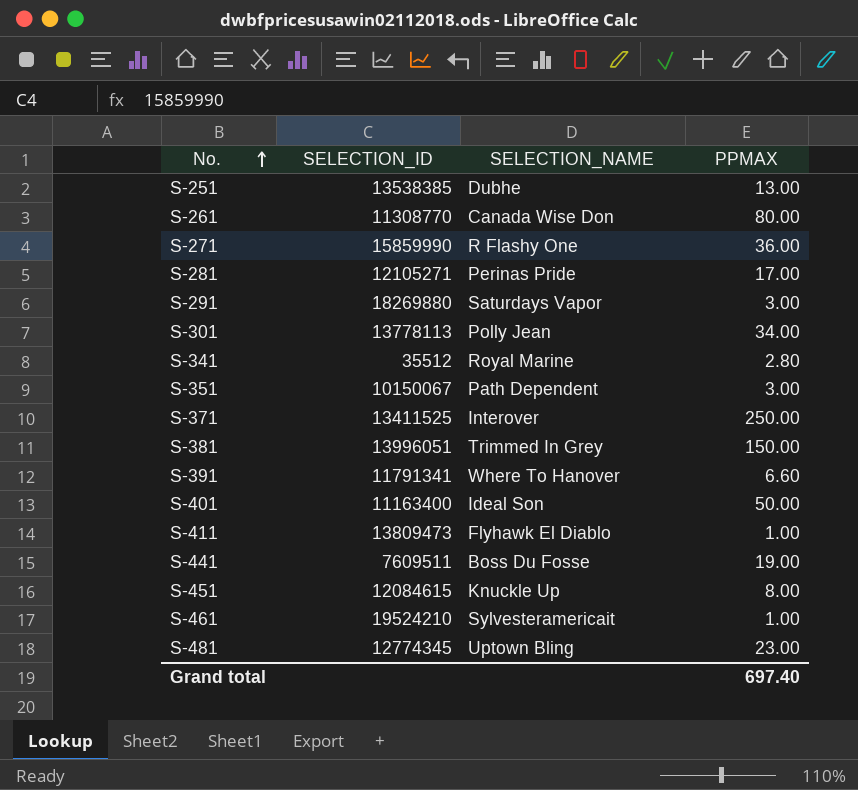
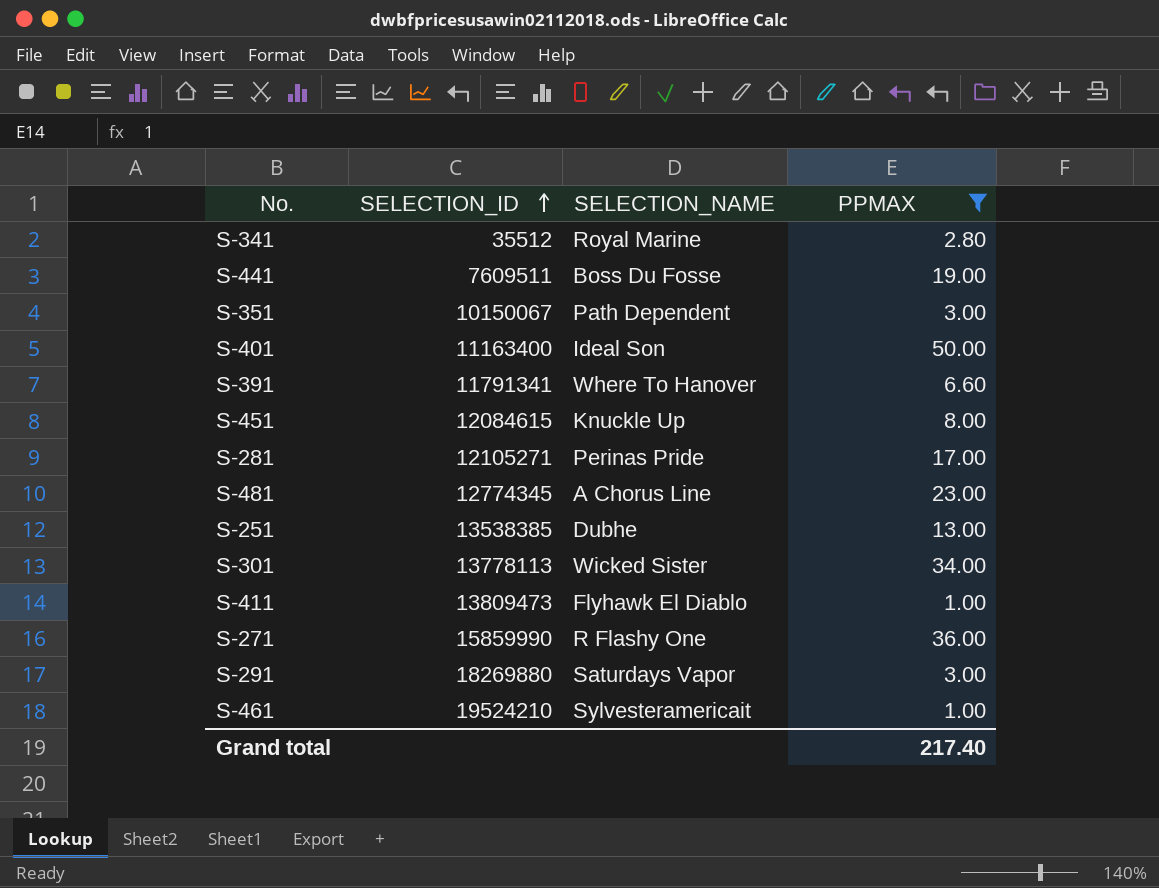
filter: none -> PPMAX <= 50.00
row order: No. ascending -> SELECTION_ID ascending
S-481 | SELECTION_NAME: Uptown Bling -> A Chorus Line
S-301 | SELECTION_NAME: Polly Jean -> Wicked Sister
Grand total | PPMAX: 697.40 -> 217.40

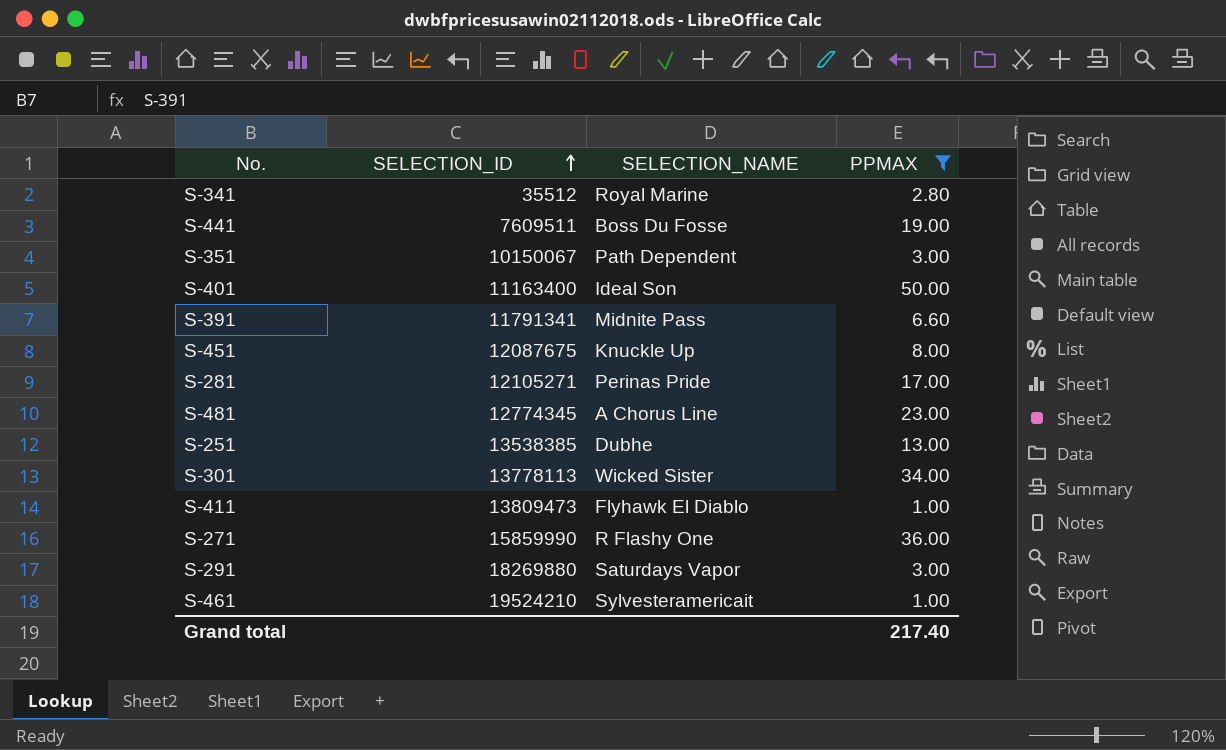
S-391 | SELECTION_NAME: Where To Hanover -> Midnite Pass
S-451 | SELECTION_ID: 12084615 -> 12087675

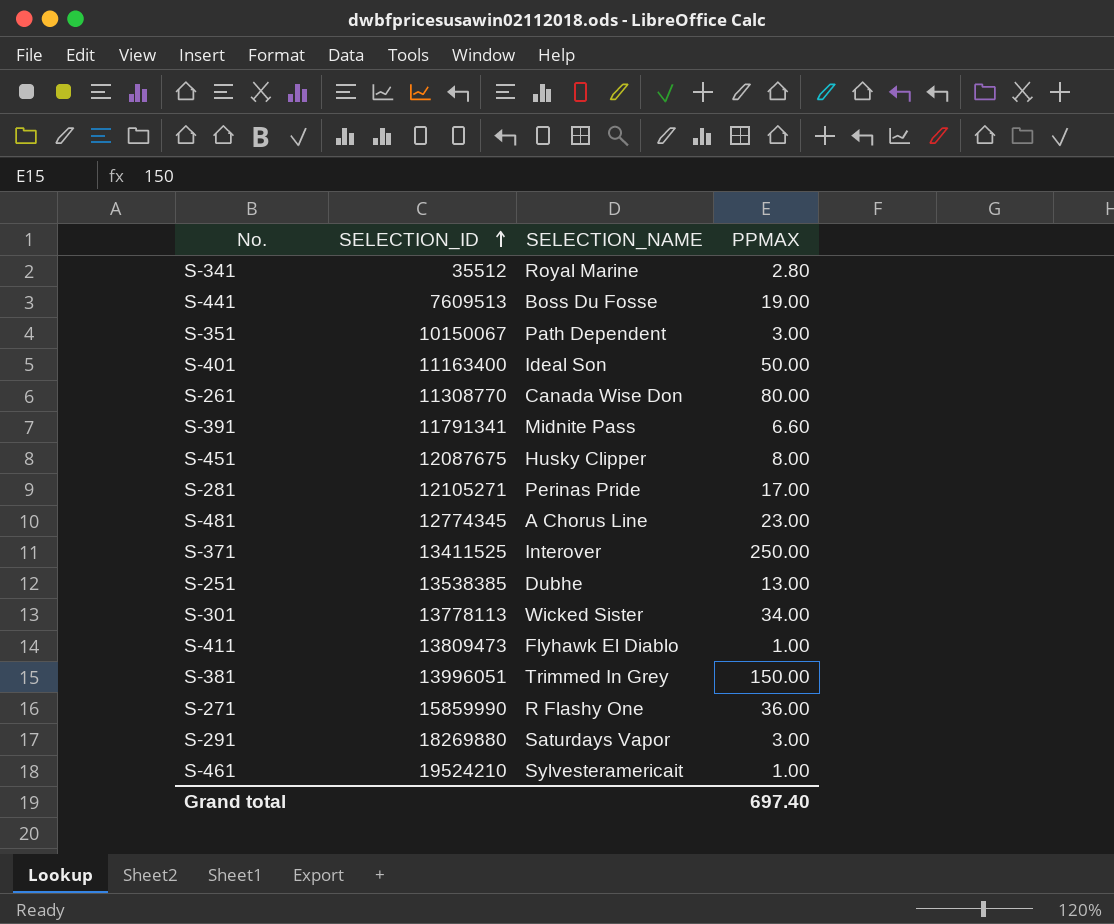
filter: PPMAX <= 50.00 -> none
S-441 | SELECTION_ID: 7609511 -> 7609513
S-451 | SELECTION_NAME: Knuckle Up -> Husky Clipper
Grand total | PPMAX: 217.40 -> 697.40

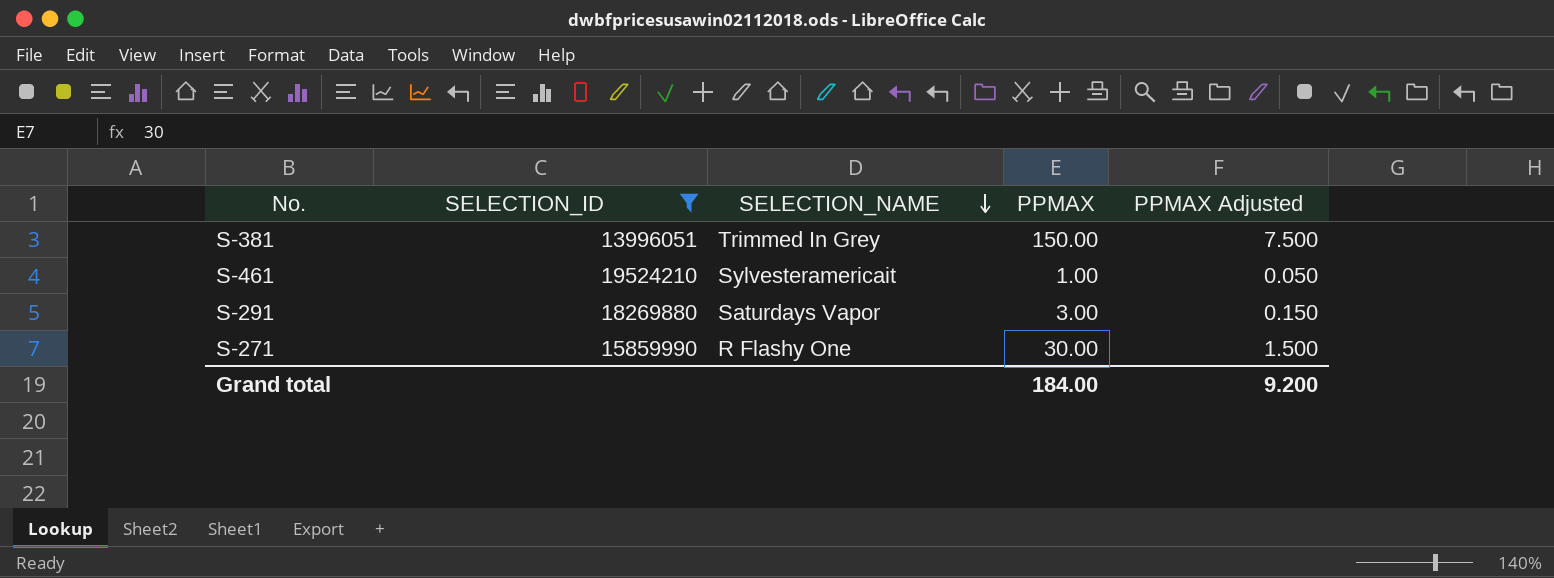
filter: none -> SELECTION_ID >= 13996051
row order: SELECTION_ID ascending -> SELECTION_NAME descending
column PPMAX Adjusted | formula: none -> [PPMAX] * 0.05
S-271 | PPMAX: 36.00 -> 30.00
Grand total | PPMAX: 697.40 -> 184.00

